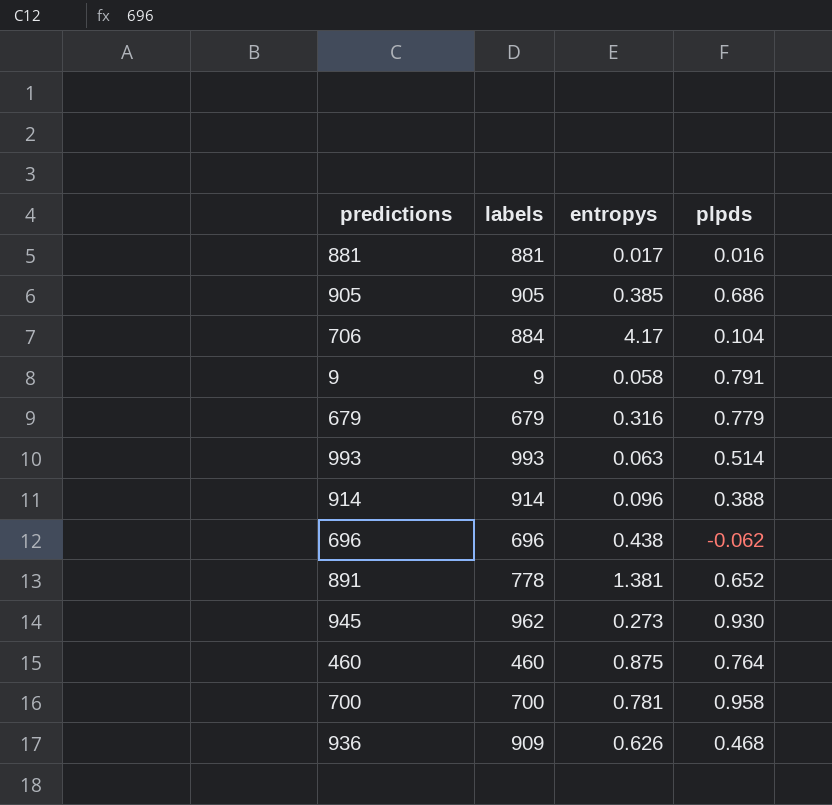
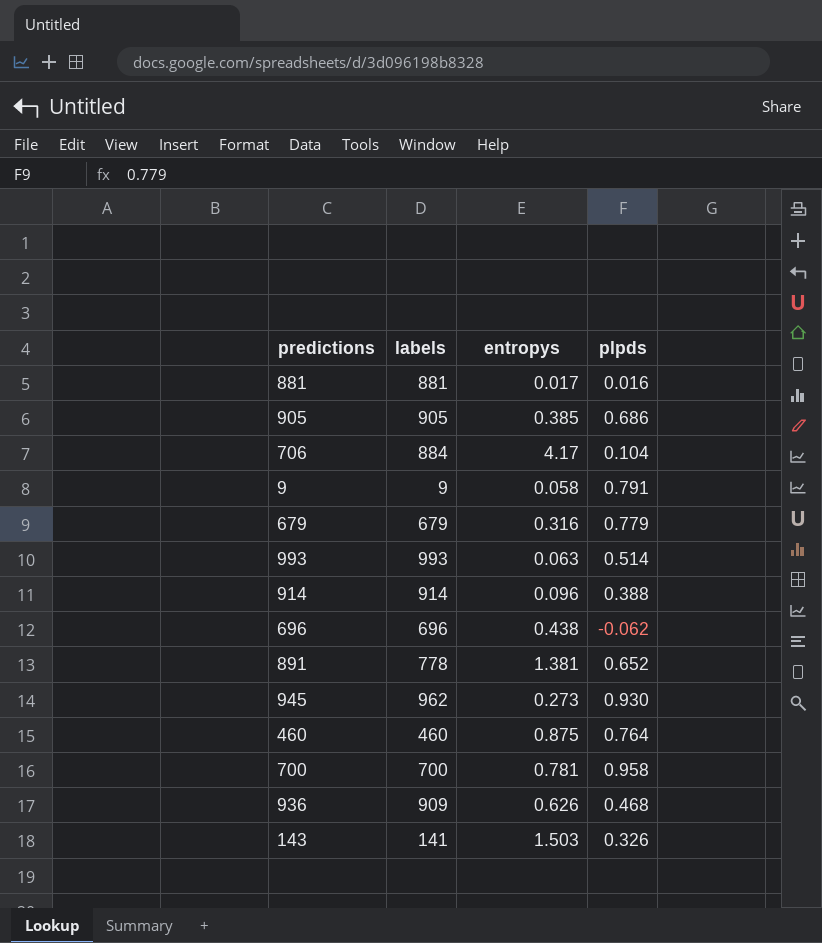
row 143: none -> 141 | 1.503 | 0.326

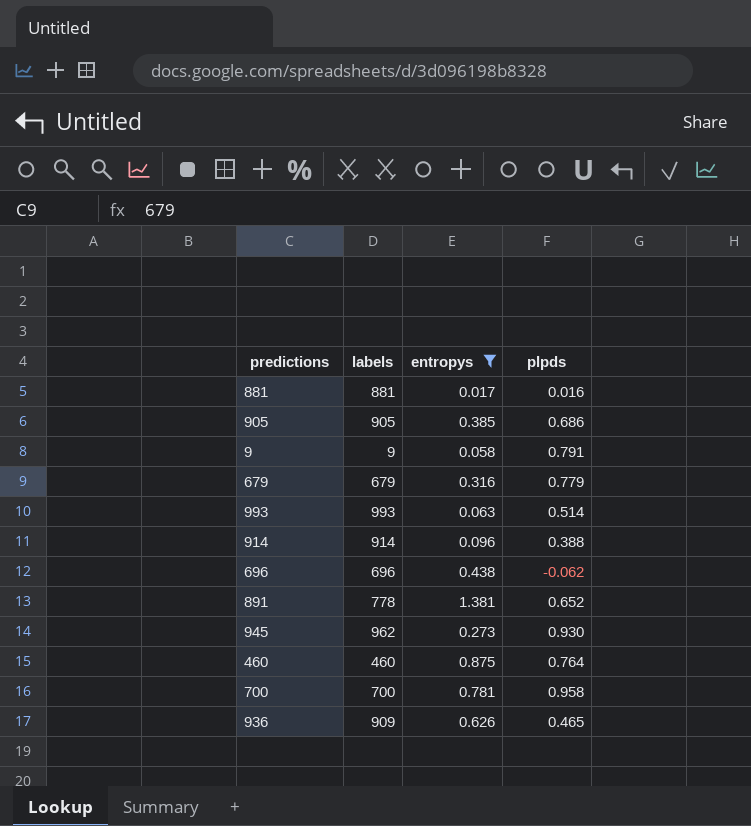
filter: none -> entropys <= 1.381
936 | plpds: 0.468 -> 0.465

